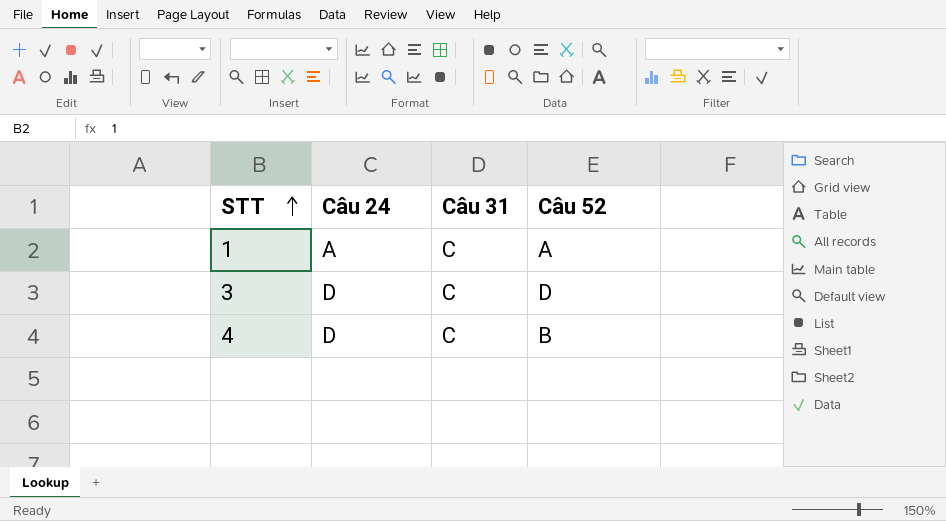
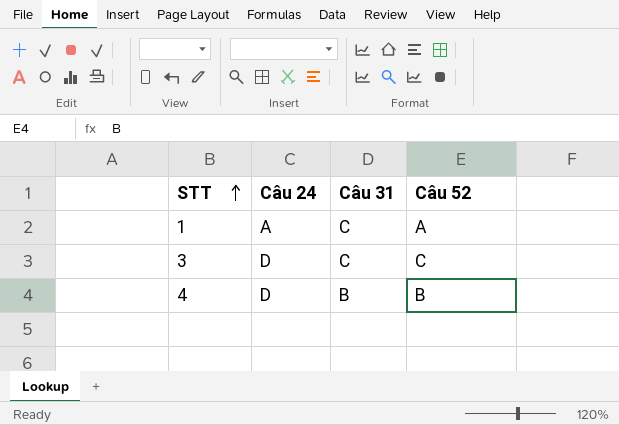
3 | Câu 52: D -> C
4 | Câu 31: C -> B

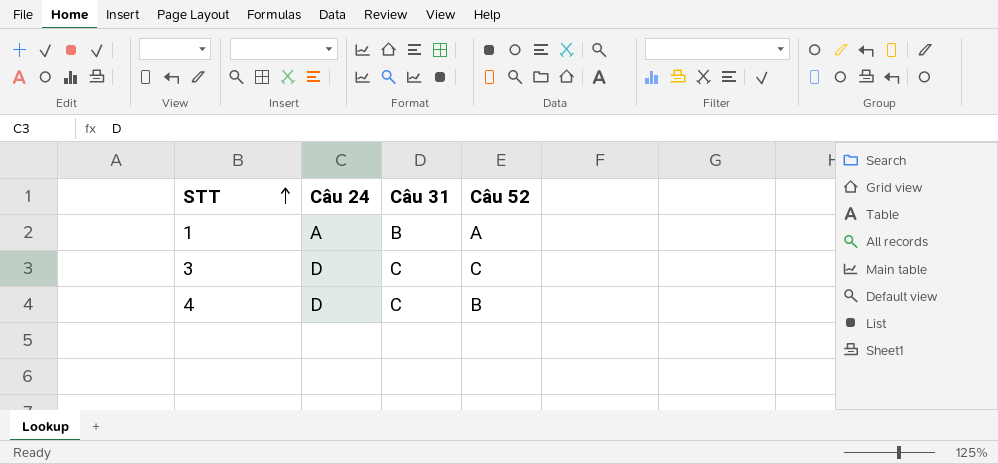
1 | Câu 31: C -> B
4 | Câu 31: B -> C

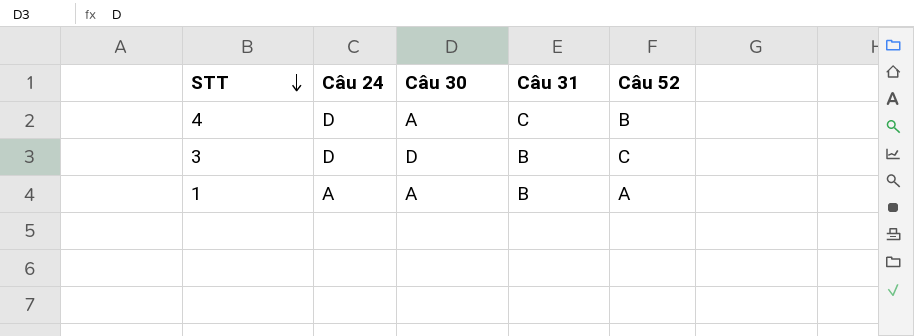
row order: STT ascending -> STT descending
column Câu 30 | position: none -> 3
3 | Câu 31: C -> B

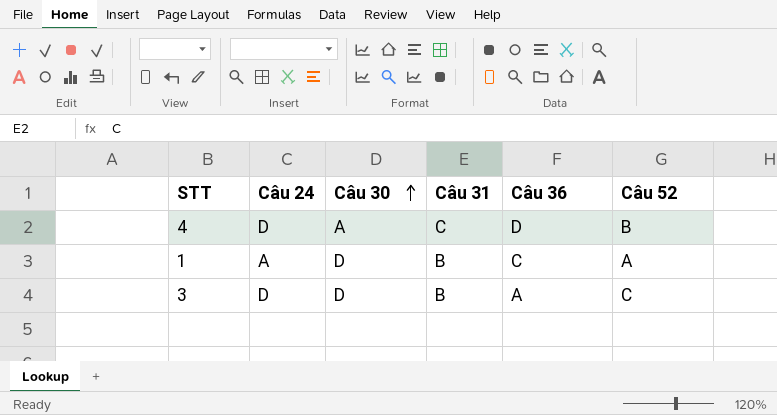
row order: STT descending -> Câu 30 ascending
column Câu 36 | position: none -> 5
1 | Câu 30: A -> D

